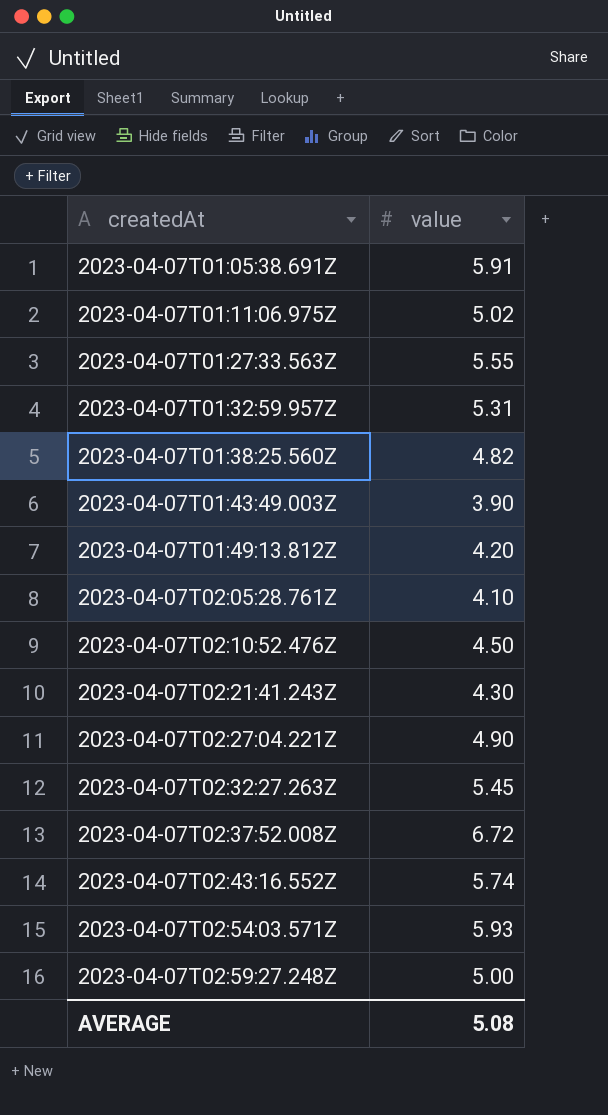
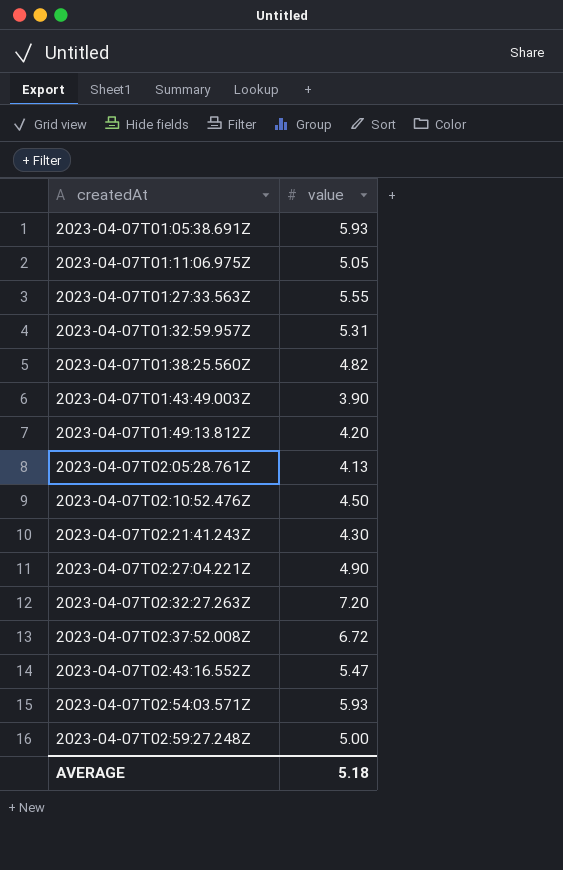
2023-04-07T01:05:38.691Z | value: 5.91 -> 5.93
2023-04-07T01:11:06.975Z | value: 5.02 -> 5.05
2023-04-07T02:05:28.761Z | value: 4.10 -> 4.13
2023-04-07T02:32:27.263Z | value: 5.45 -> 7.20
2023-04-07T02:43:16.552Z | value: 5.74 -> 5.47
AVERAGE | value: 5.08 -> 5.18

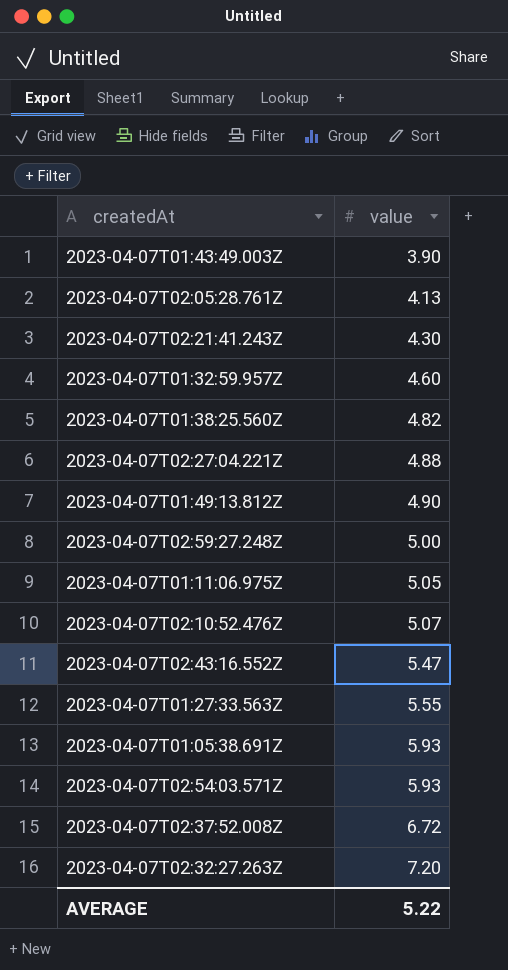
row order: createdAt ascending -> value ascending
2023-04-07T01:32:59.957Z | value: 5.31 -> 4.60
2023-04-07T02:27:04.221Z | value: 4.90 -> 4.88
2023-04-07T01:49:13.812Z | value: 4.20 -> 4.90
2023-04-07T02:10:52.476Z | value: 4.50 -> 5.07
AVERAGE | value: 5.18 -> 5.22

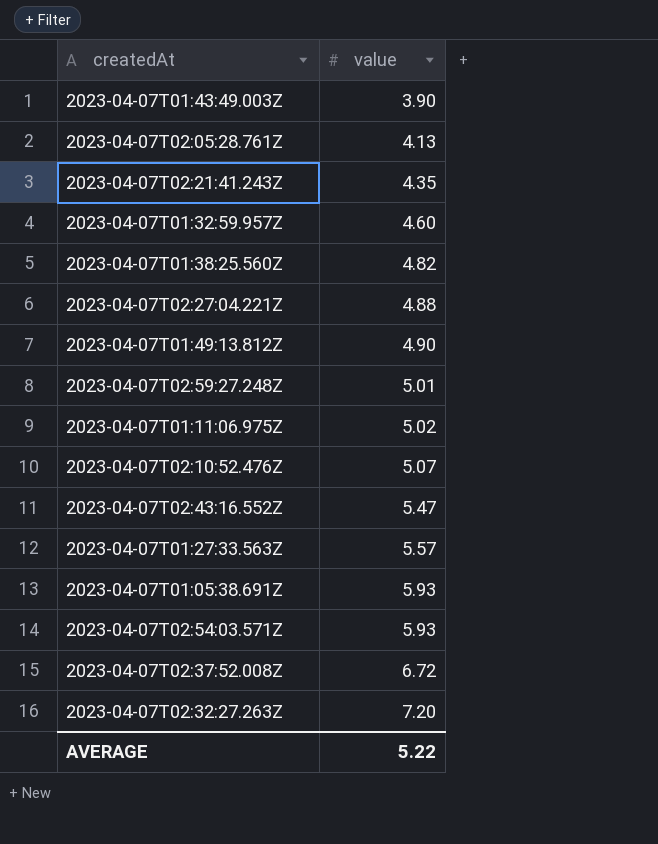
2023-04-07T02:21:41.243Z | value: 4.30 -> 4.35
2023-04-07T02:59:27.248Z | value: 5.00 -> 5.01
2023-04-07T01:11:06.975Z | value: 5.05 -> 5.02
2023-04-07T01:27:33.563Z | value: 5.55 -> 5.57

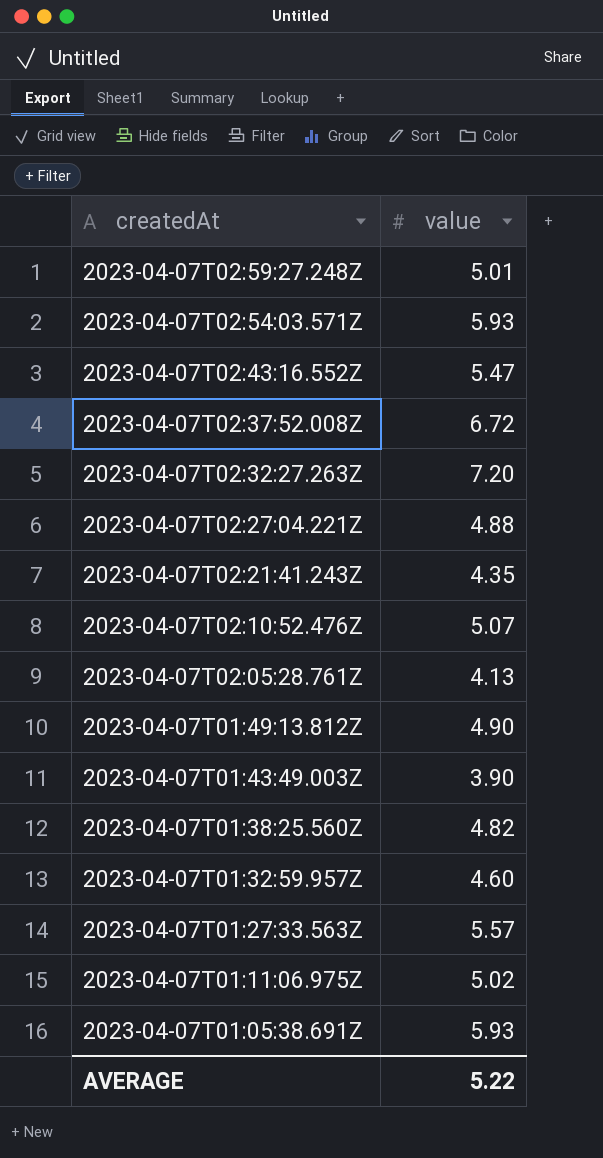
row order: value ascending -> createdAt descending

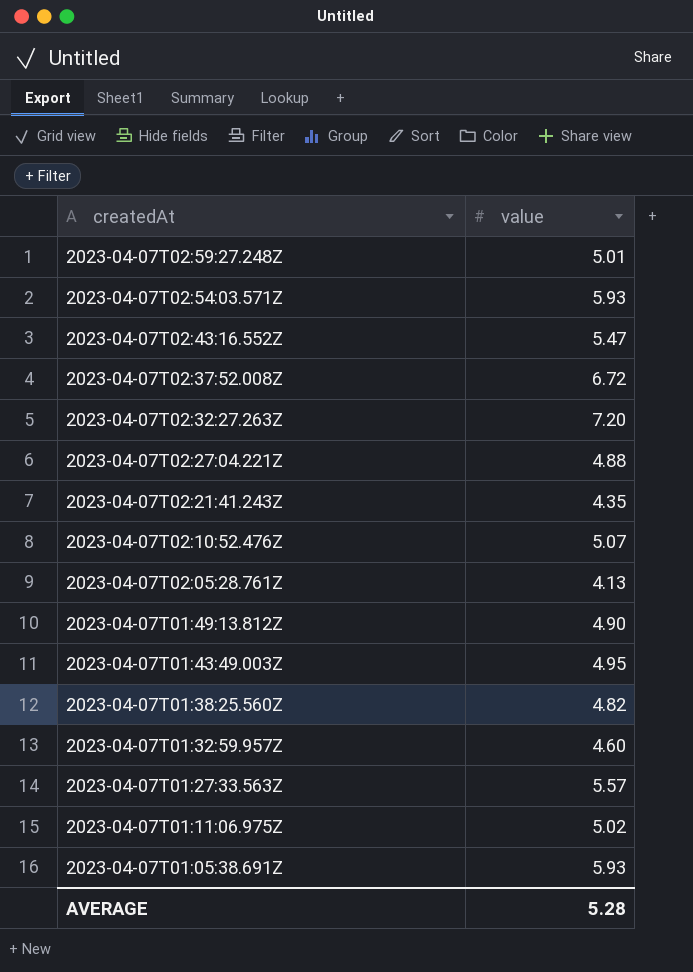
2023-04-07T01:43:49.003Z | value: 3.90 -> 4.95
AVERAGE | value: 5.22 -> 5.28

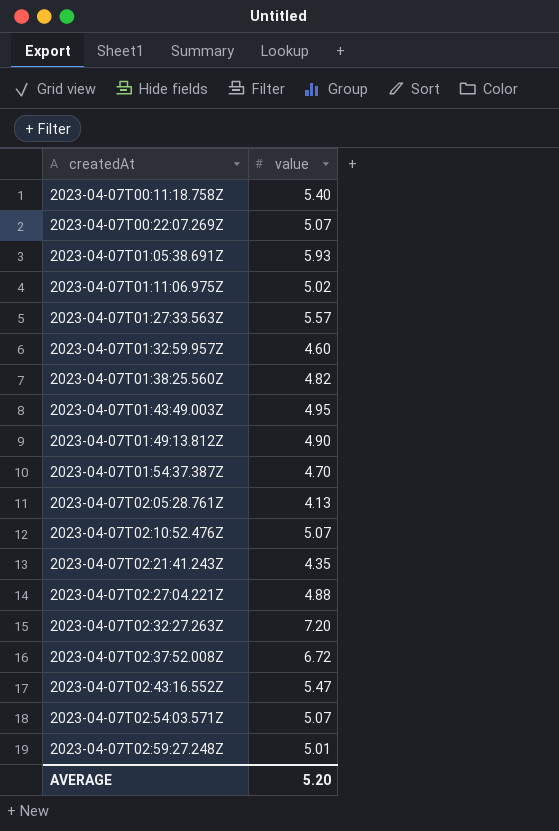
row order: createdAt descending -> createdAt ascending
row 2023-04-07T00:11:18.758Z: none -> 5.40
row 2023-04-07T00:22:07.269Z: none -> 5.07
row 2023-04-07T01:54:37.387Z: none -> 4.70
2023-04-07T02:54:03.571Z | value: 5.93 -> 5.07
AVERAGE | value: 5.28 -> 5.20

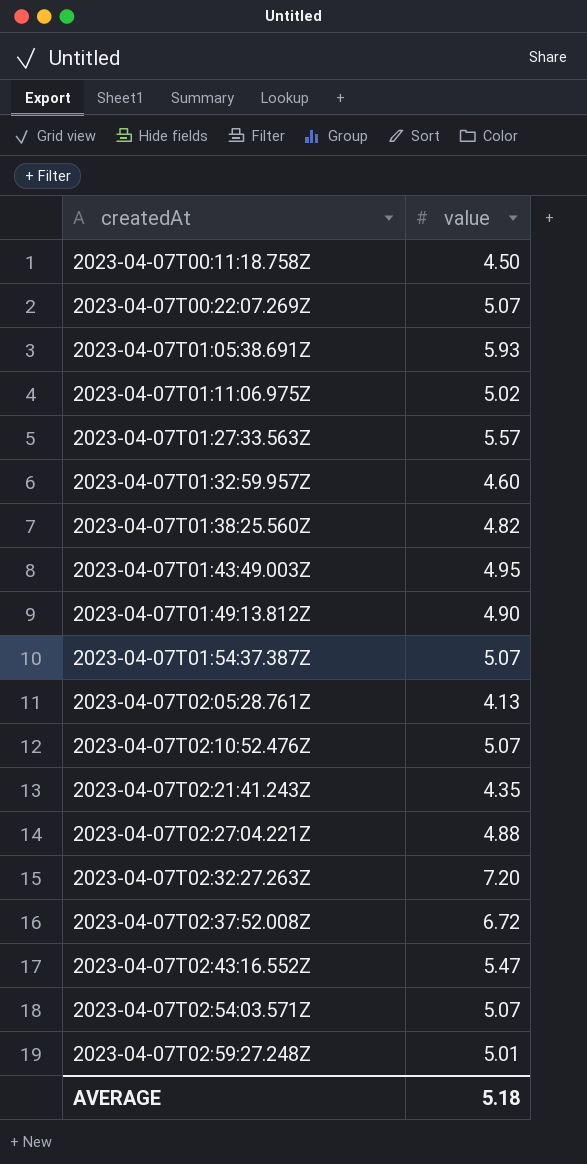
2023-04-07T00:11:18.758Z | value: 5.40 -> 4.50
2023-04-07T01:54:37.387Z | value: 4.70 -> 5.07
AVERAGE | value: 5.20 -> 5.18

